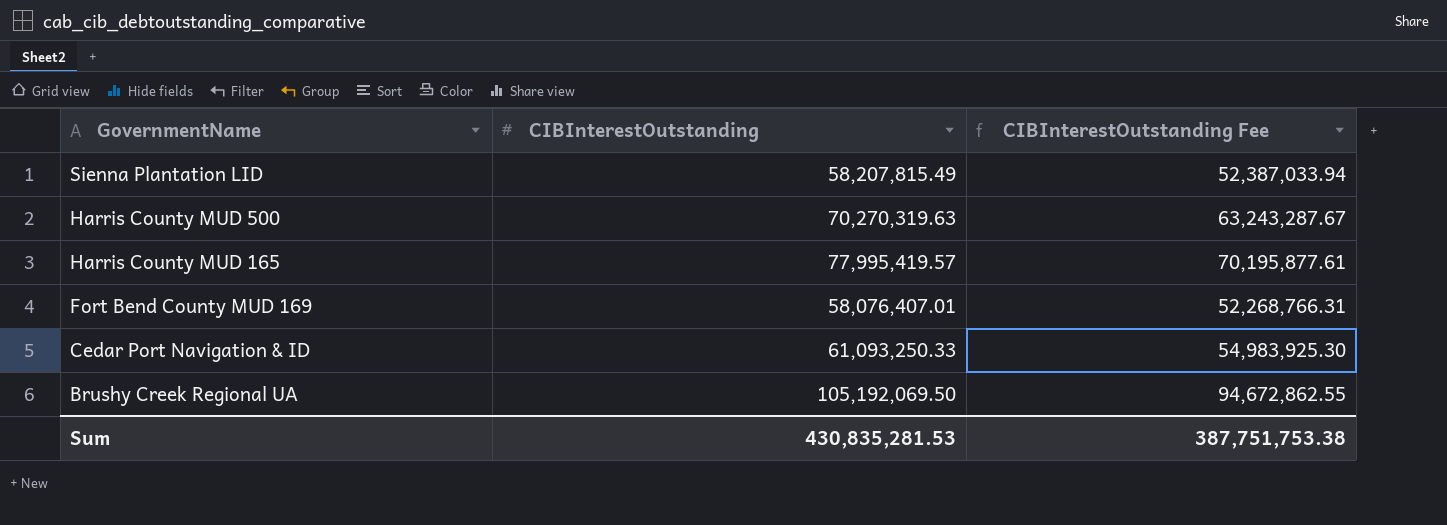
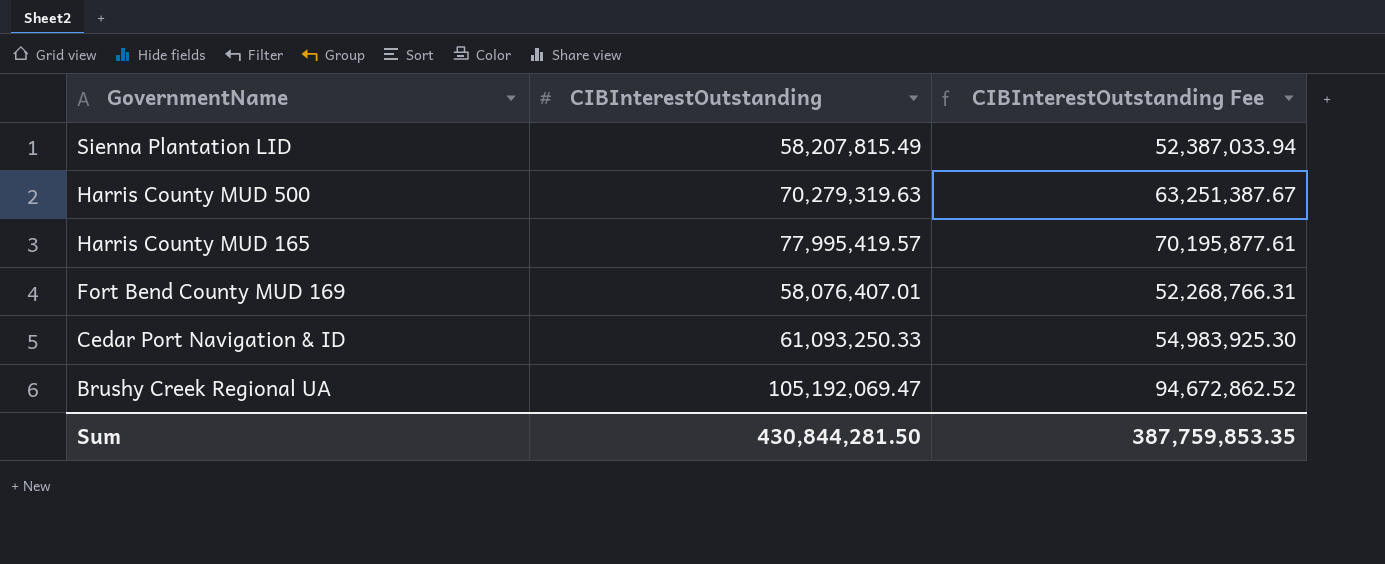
Harris County MUD 500 | CIBInterestOutstanding: 70,270,319.63 -> 70,279,319.63
Harris County MUD 500 | CIBInterestOutstanding Fee: 63,243,287.67 -> 63,251,387.67
Brushy Creek Regional UA | CIBInterestOutstanding: 105,192,069.50 -> 105,192,069.47
Brushy Creek Regional UA | CIBInterestOutstanding Fee: 94,672,862.55 -> 94,672,862.52
Sum | CIBInterestOutstanding: 430,835,281.53 -> 430,844,281.50
Sum | CIBInterestOutstanding Fee: 387,751,753.38 -> 387,759,853.35

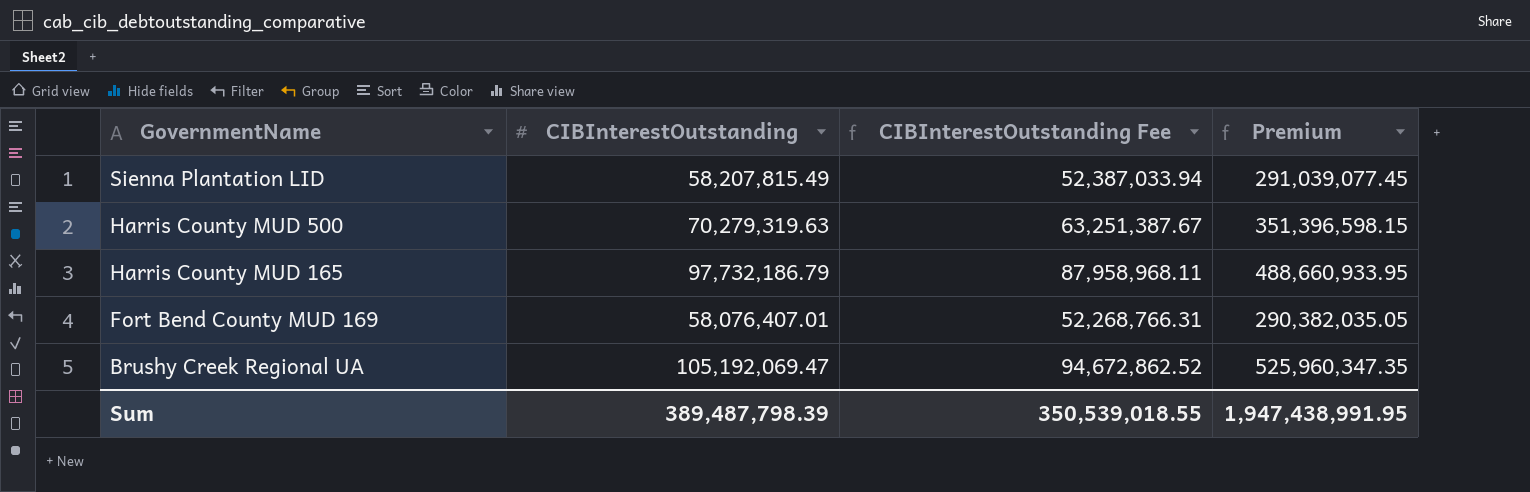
column Premium | formula: none -> [CIBInterestOutstanding] * 5
row Cedar Port Navigation & ID: 61,093,250.33 | 54,983,925.30 -> none
Harris County MUD 165 | CIBInterestOutstanding: 77,995,419.57 -> 97,732,186.79
Harris County MUD 165 | CIBInterestOutstanding Fee: 70,195,877.61 -> 87,958,968.11
Sum | CIBInterestOutstanding: 430,844,281.50 -> 389,487,798.39
Sum | CIBInterestOutstanding Fee: 387,759,853.35 -> 350,539,018.55

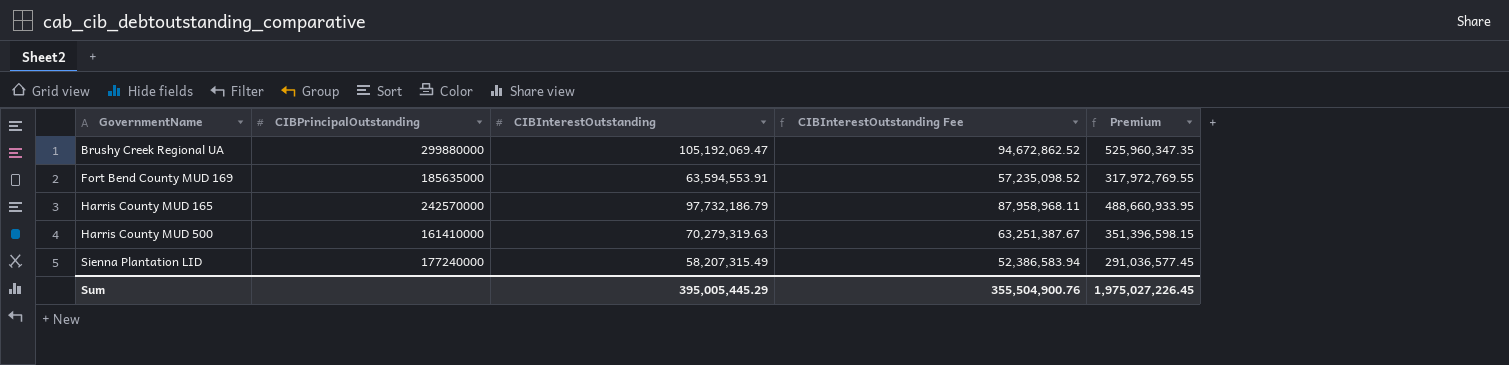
row order: GovernmentName descending -> GovernmentName ascending
column CIBPrincipalOutstanding | position: none -> 2
Fort Bend County MUD 169 | CIBInterestOutstanding: 58,076,407.01 -> 63,594,553.91
Fort Bend County MUD 169 | CIBInterestOutstanding Fee: 52,268,766.31 -> 57,235,098.52
Fort Bend County MUD 169 | Premium: 290,382,035.05 -> 317,972,769.55
Sienna Plantation LID | CIBInterestOutstanding: 58,207,815.49 -> 58,207,315.49
Sienna Plantation LID | CIBInterestOutstanding Fee: 52,387,033.94 -> 52,386,583.94
Sienna Plantation LID | Premium: 291,039,077.45 -> 291,036,577.45
Sum | CIBInterestOutstanding: 389,487,798.39 -> 395,005,445.29
Sum | CIBInterestOutstanding Fee: 350,539,018.55 -> 355,504,900.76
Sum | Premium: 1,947,438,991.95 -> 1,975,027,226.45

